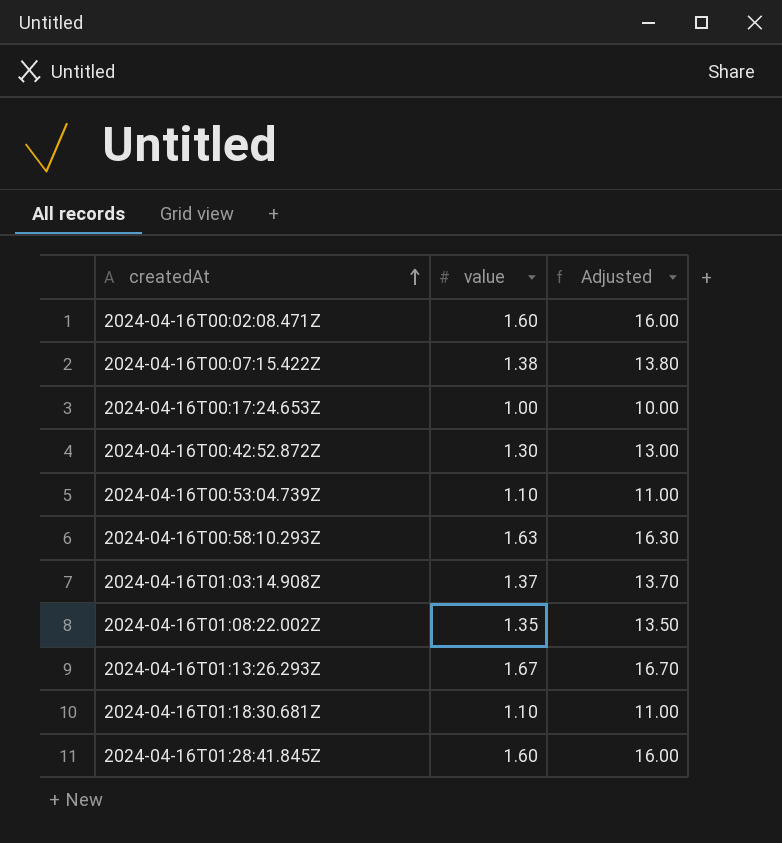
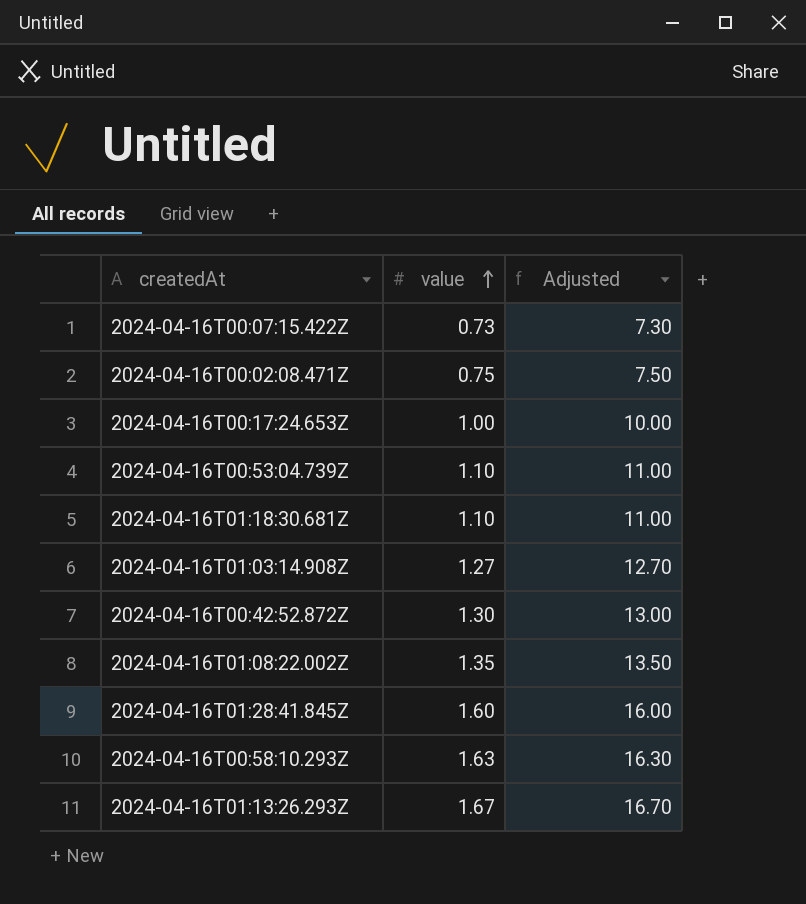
row order: createdAt ascending -> value ascending
2024-04-16T00:07:15.422Z | value: 1.38 -> 0.73
2024-04-16T00:07:15.422Z | Adjusted: 13.80 -> 7.30
2024-04-16T00:02:08.471Z | value: 1.60 -> 0.75
2024-04-16T00:02:08.471Z | Adjusted: 16.00 -> 7.50
2024-04-16T01:03:14.908Z | value: 1.37 -> 1.27
2024-04-16T01:03:14.908Z | Adjusted: 13.70 -> 12.70

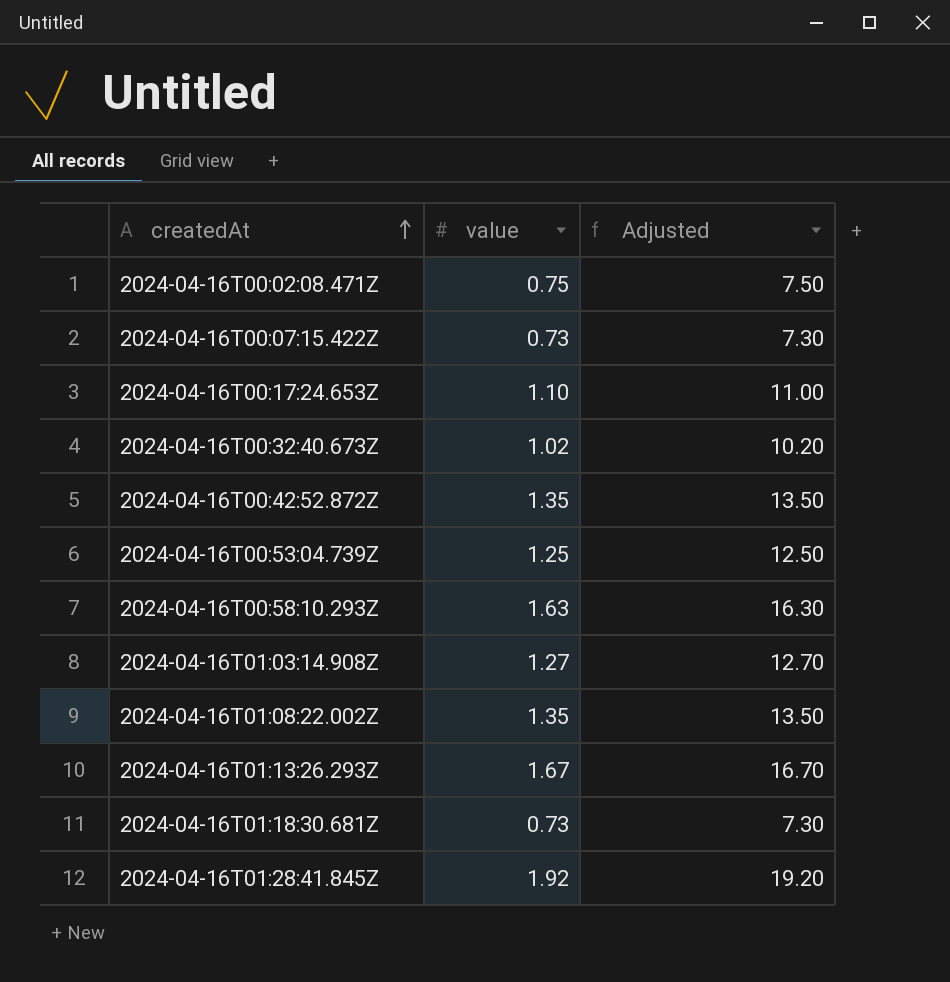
row order: value ascending -> createdAt ascending
2024-04-16T00:17:24.653Z | value: 1.00 -> 1.10
2024-04-16T00:17:24.653Z | Adjusted: 10.00 -> 11.00
row 2024-04-16T00:32:40.673Z: none -> 1.02 | 10.20
2024-04-16T00:42:52.872Z | value: 1.30 -> 1.35
2024-04-16T00:42:52.872Z | Adjusted: 13.00 -> 13.50
2024-04-16T00:53:04.739Z | value: 1.10 -> 1.25
2024-04-16T00:53:04.739Z | Adjusted: 11.00 -> 12.50
2024-04-16T01:18:30.681Z | value: 1.10 -> 0.73
2024-04-16T01:18:30.681Z | Adjusted: 11.00 -> 7.30
2024-04-16T01:28:41.845Z | value: 1.60 -> 1.92
2024-04-16T01:28:41.845Z | Adjusted: 16.00 -> 19.20

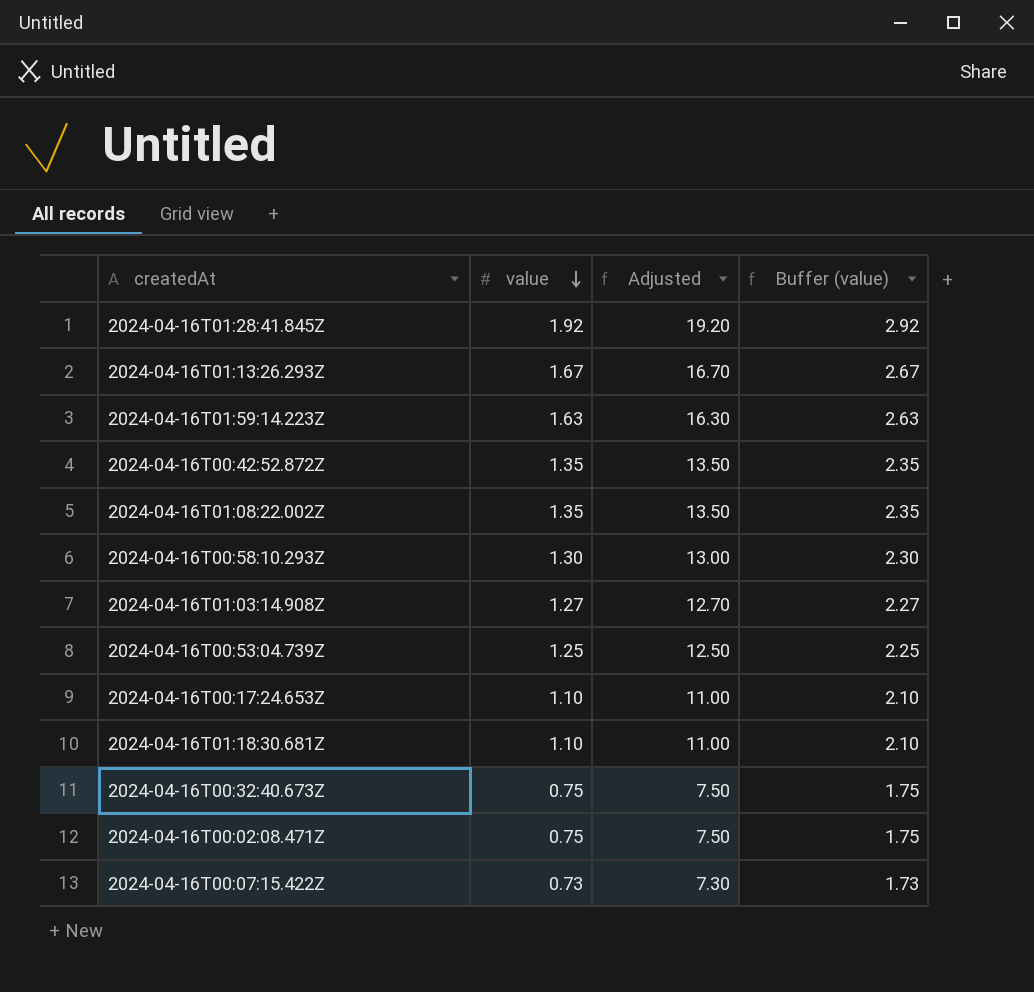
row order: createdAt ascending -> value descending
column Buffer (value) | formula: none -> [value] + 1
row 2024-04-16T01:59:14.223Z: none -> 1.63 | 16.30 | 2.63
2024-04-16T00:58:10.293Z | value: 1.63 -> 1.30
2024-04-16T00:58:10.293Z | Adjusted: 16.30 -> 13.00
2024-04-16T01:18:30.681Z | value: 0.73 -> 1.10
2024-04-16T01:18:30.681Z | Adjusted: 7.30 -> 11.00
2024-04-16T00:32:40.673Z | value: 1.02 -> 0.75
2024-04-16T00:32:40.673Z | Adjusted: 10.20 -> 7.50

